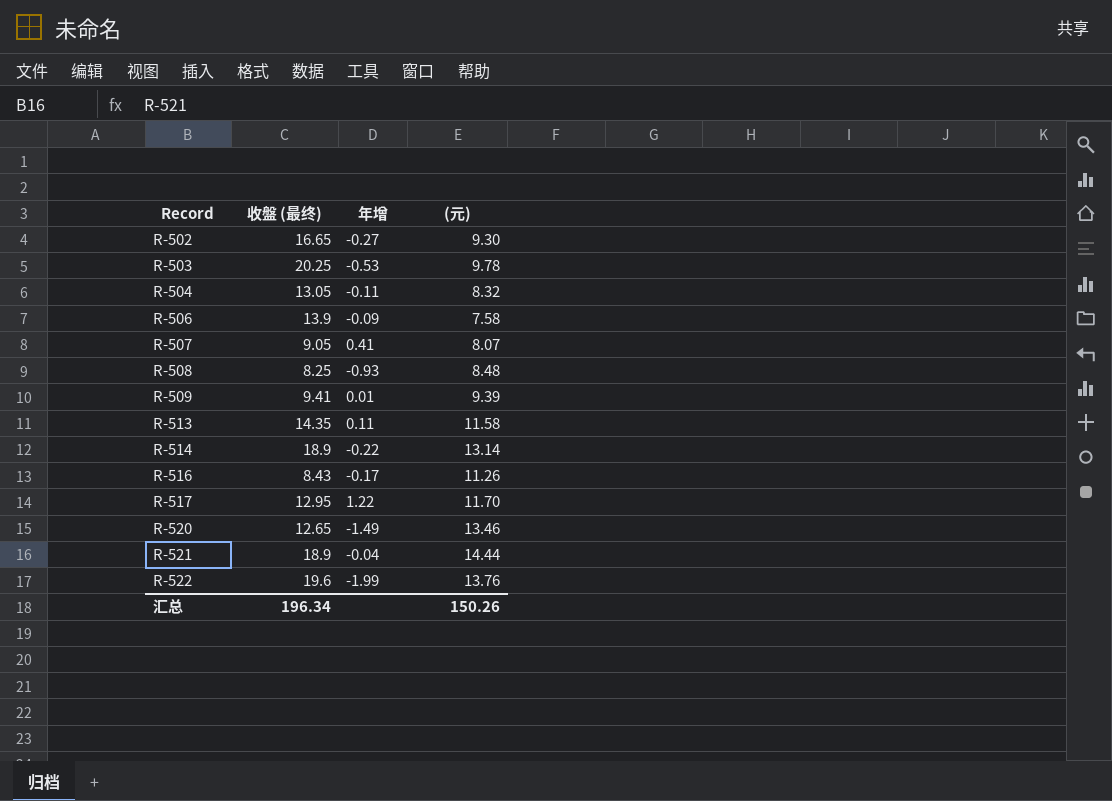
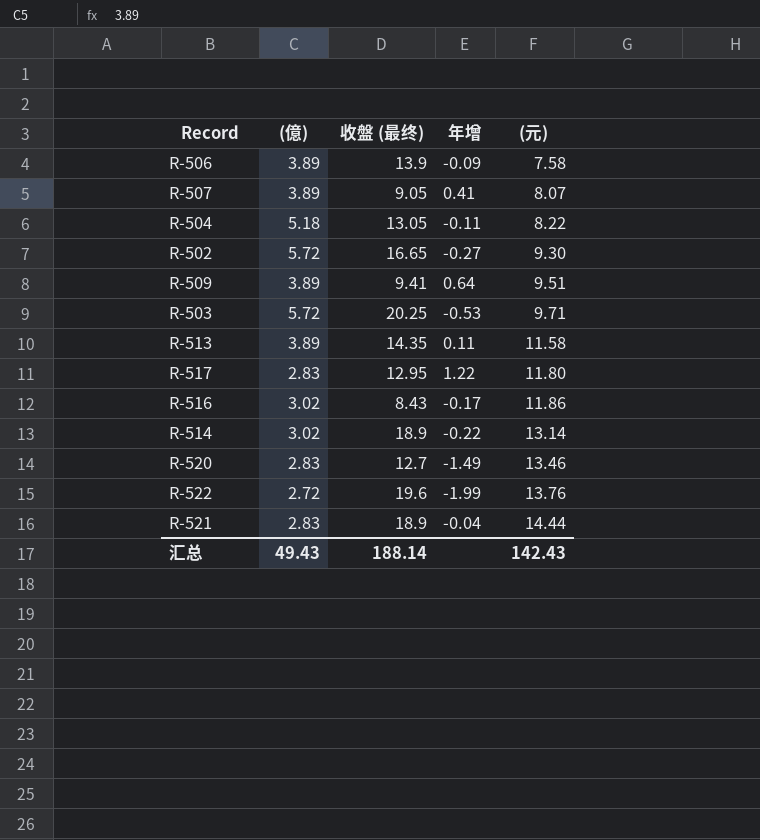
row order: Record ascending -> (元) ascending
column (億) | position: none -> 2
row R-508: 8.25 | -0.93 | 8.48 -> none
R-504 | (元): 8.32 -> 8.22
R-509 | 年增: 0.01 -> 0.64
R-509 | (元): 9.39 -> 9.51
R-503 | (元): 9.78 -> 9.71
R-517 | (元): 11.70 -> 11.80
R-516 | (元): 11.26 -> 11.86
R-520 | 收盤 (最终): 12.65 -> 12.7
汇总 | 收盤 (最终): 196.34 -> 188.14
汇总 | (元): 150.26 -> 142.43

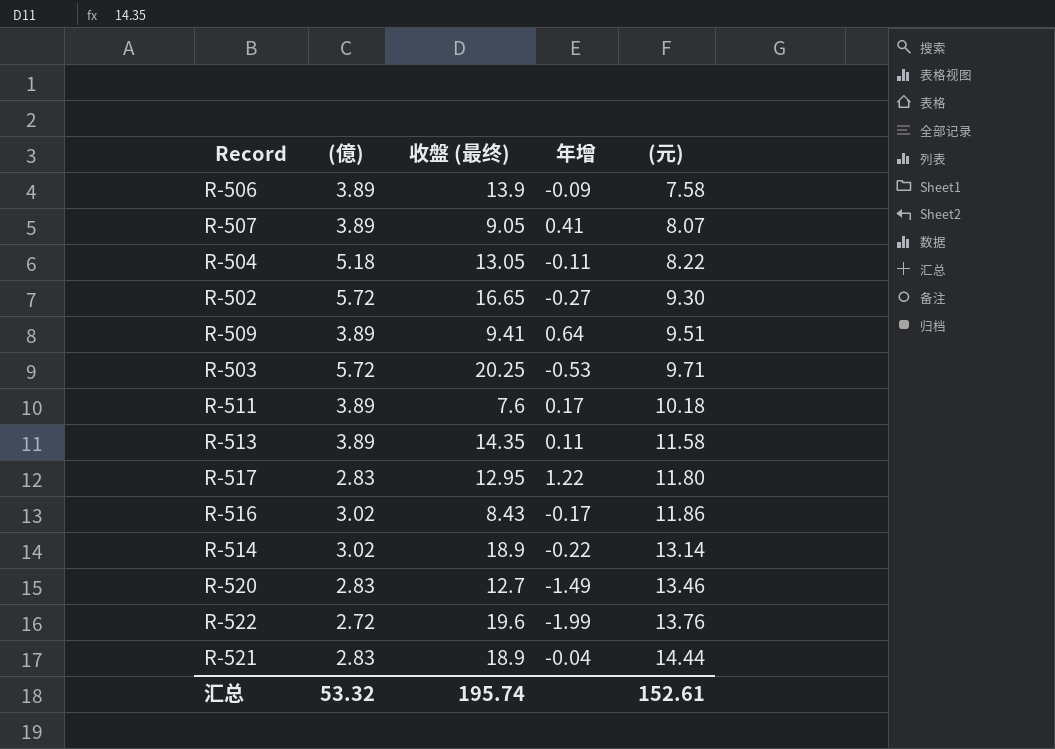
row R-511: none -> 3.89 | 7.6 | 0.17 | 10.18
汇总 | (億): 49.43 -> 53.32
汇总 | 收盤 (最终): 188.14 -> 195.74
汇总 | (元): 142.43 -> 152.61

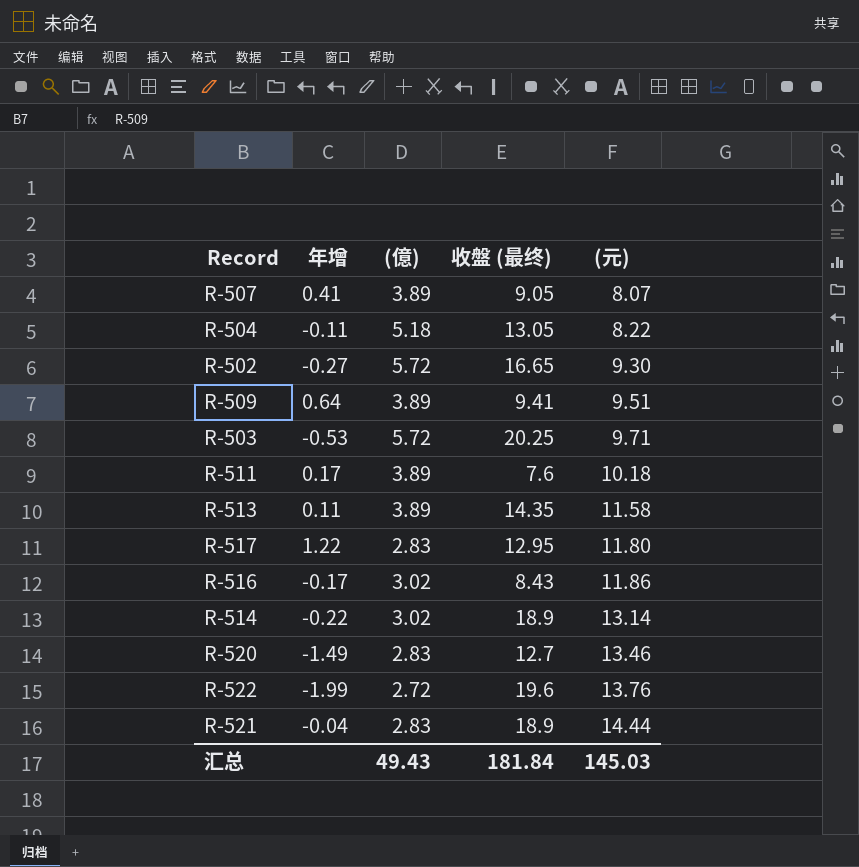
column 年增 | position: 4 -> 2
row R-506: 3.89 | 13.9 | -0.09 | 7.58 -> none
汇总 | (億): 53.32 -> 49.43
汇总 | 收盤 (最终): 195.74 -> 181.84
汇总 | (元): 152.61 -> 145.03

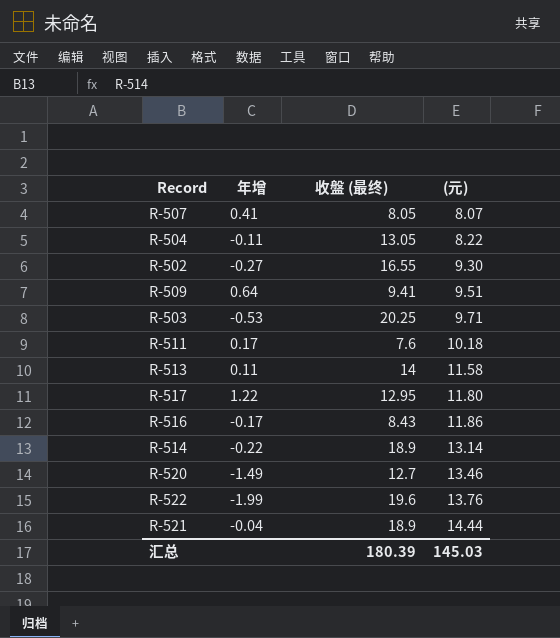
column (億) | position: 3 -> none
R-507 | 收盤 (最终): 9.05 -> 8.05
R-502 | 收盤 (最终): 16.65 -> 16.55
R-513 | 收盤 (最终): 14.35 -> 14
汇总 | 收盤 (最终): 181.84 -> 180.39

